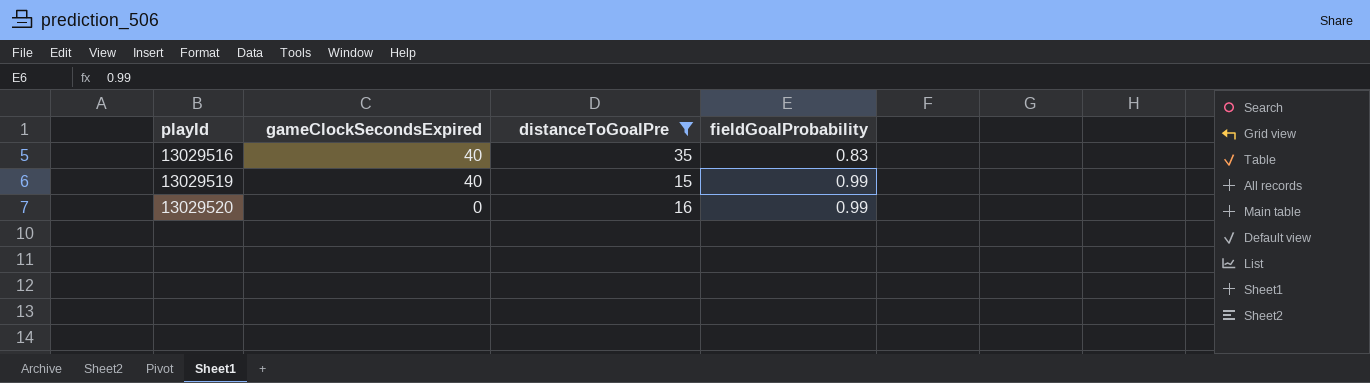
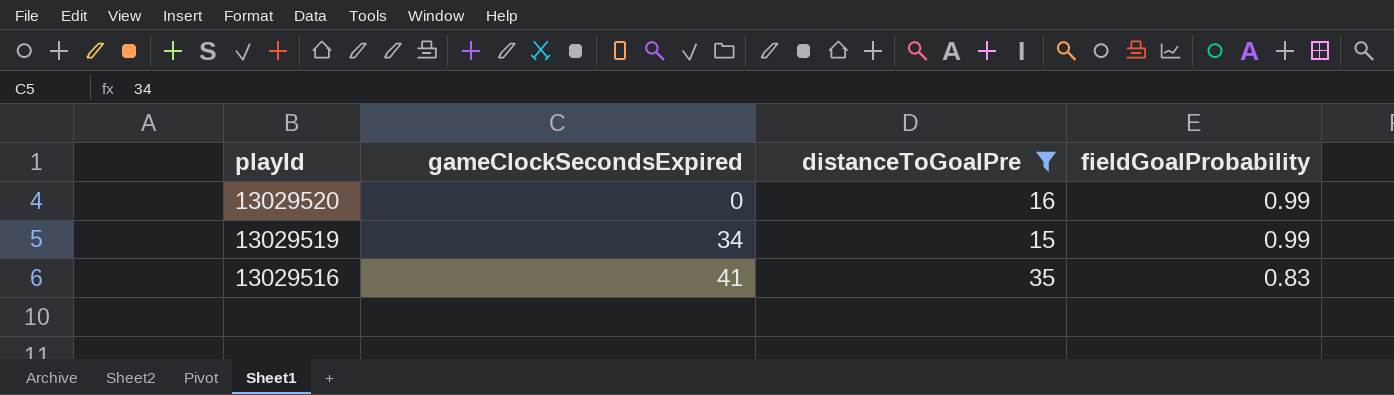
row order: playId ascending -> playId descending
13029519 | gameClockSecondsExpired: 40 -> 34
13029516 | gameClockSecondsExpired: 40 -> 41

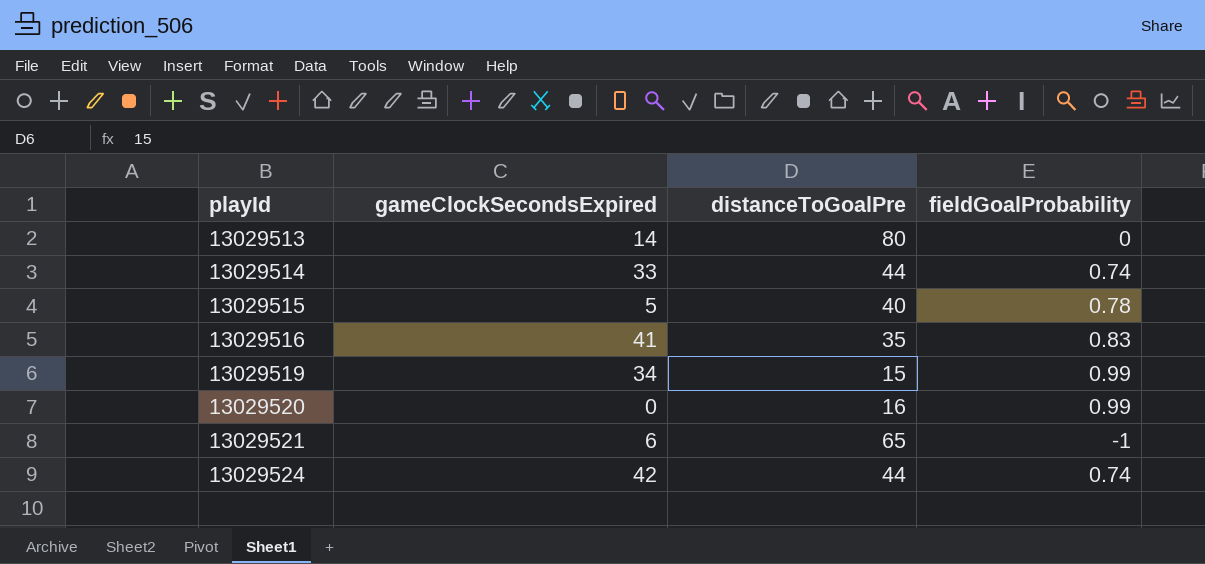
filter: distanceToGoalPre <= 35 -> none
row order: playId descending -> playId ascending

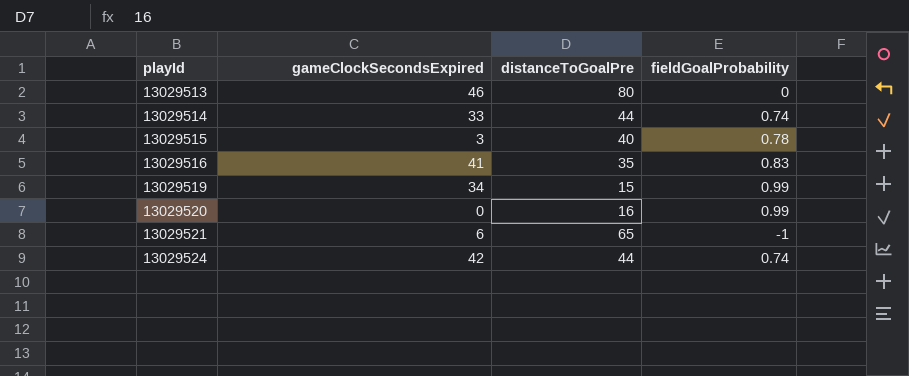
13029513 | gameClockSecondsExpired: 14 -> 46
13029515 | gameClockSecondsExpired: 5 -> 3

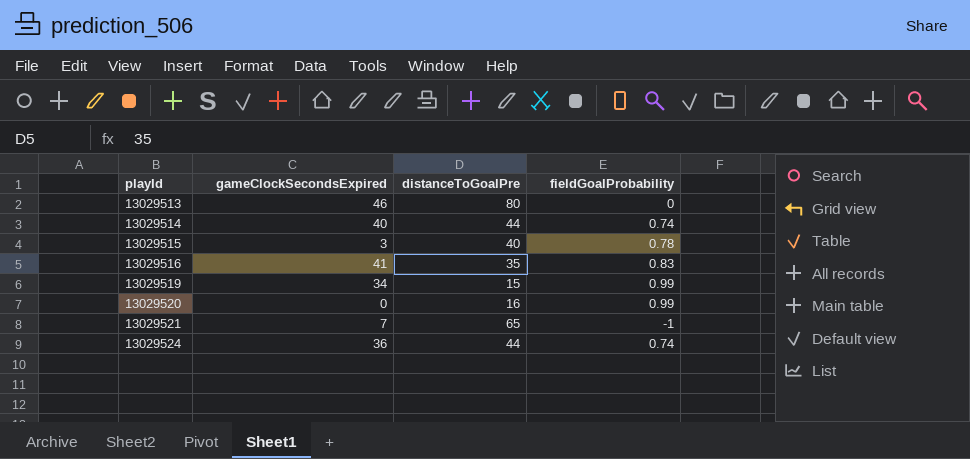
13029514 | gameClockSecondsExpired: 33 -> 40
13029521 | gameClockSecondsExpired: 6 -> 7
13029524 | gameClockSecondsExpired: 42 -> 36

